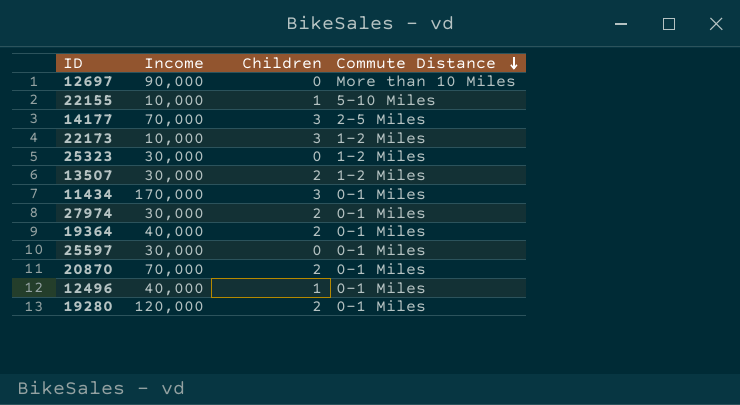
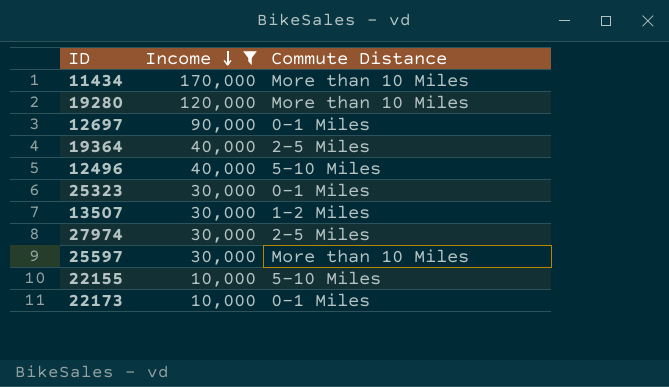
filter: none -> Income != 70,000
row order: Commute Distance descending -> Income descending
column Children | position: 3 -> none
11434 | Commute Distance: 0-1 Miles -> More than 10 Miles
19280 | Commute Distance: 0-1 Miles -> More than 10 Miles
12697 | Commute Distance: More than 10 Miles -> 0-1 Miles
19364 | Commute Distance: 0-1 Miles -> 2-5 Miles
12496 | Commute Distance: 0-1 Miles -> 5-10 Miles
25323 | Commute Distance: 1-2 Miles -> 0-1 Miles
27974 | Commute Distance: 0-1 Miles -> 2-5 Miles
25597 | Commute Distance: 0-1 Miles -> More than 10 Miles
22173 | Commute Distance: 1-2 Miles -> 0-1 Miles

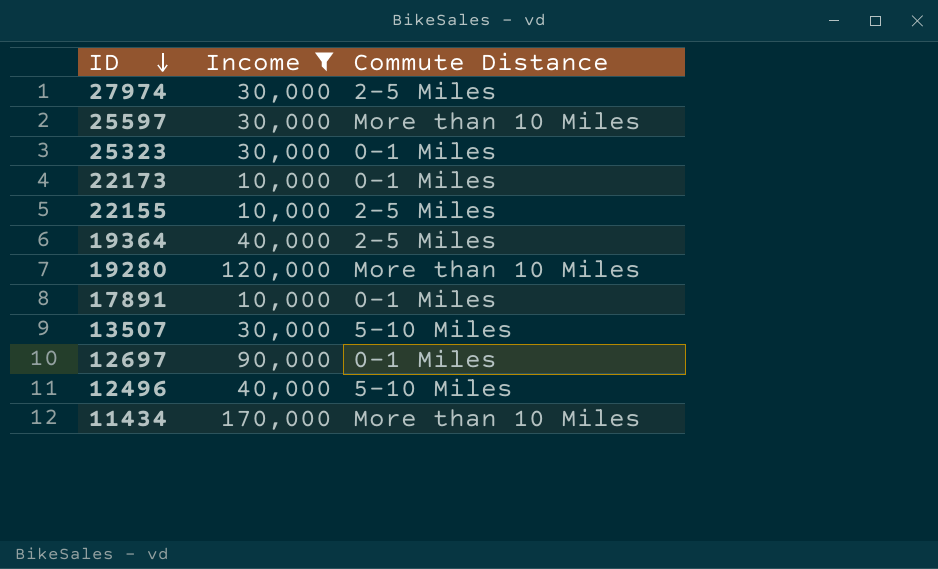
row order: Income descending -> ID descending
22155 | Commute Distance: 5-10 Miles -> 2-5 Miles
row 17891: none -> 10,000 | 0-1 Miles
13507 | Commute Distance: 1-2 Miles -> 5-10 Miles

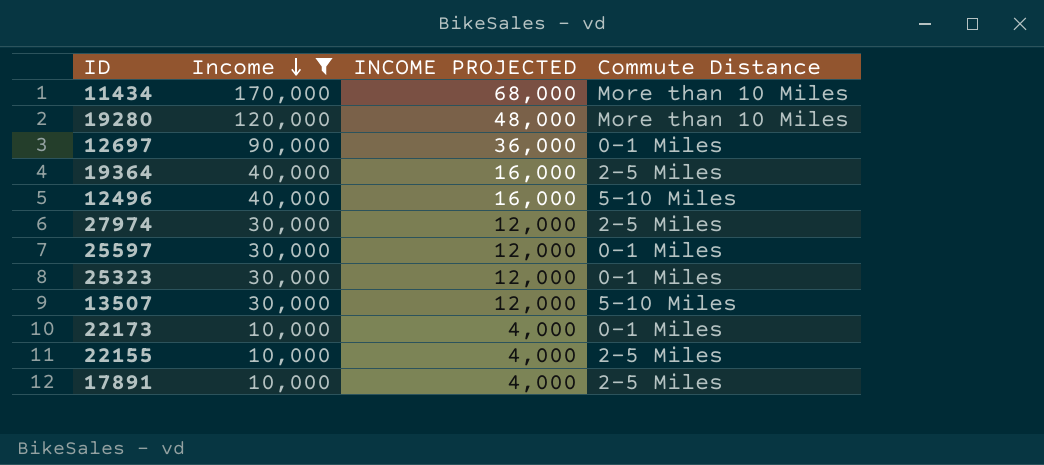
row order: ID descending -> Income descending
column INCOME PROJECTED | formula: none -> [Income] * 0.4
25597 | Commute Distance: More than 10 Miles -> 0-1 Miles
17891 | Commute Distance: 0-1 Miles -> 2-5 Miles

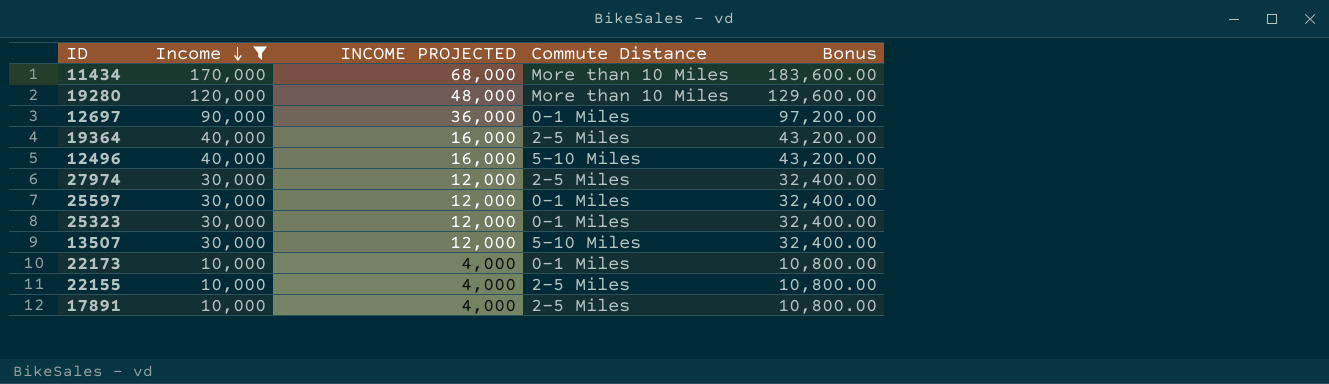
column Bonus | formula: none -> [Income] * 1.08

